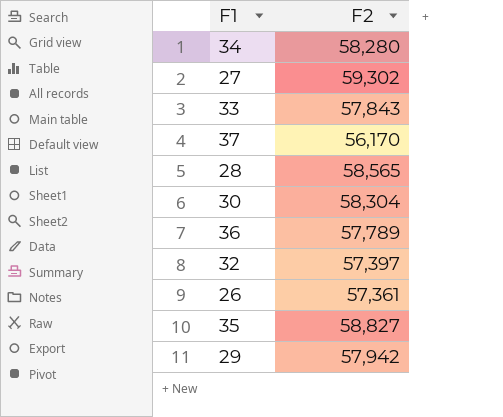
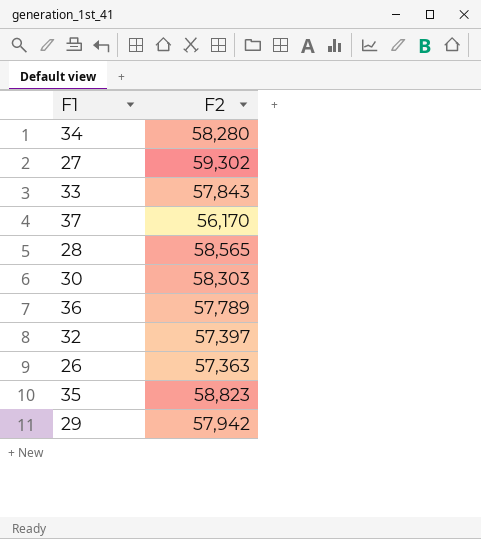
30 | F2: 58,304 -> 58,303
26 | F2: 57,361 -> 57,363
35 | F2: 58,827 -> 58,823

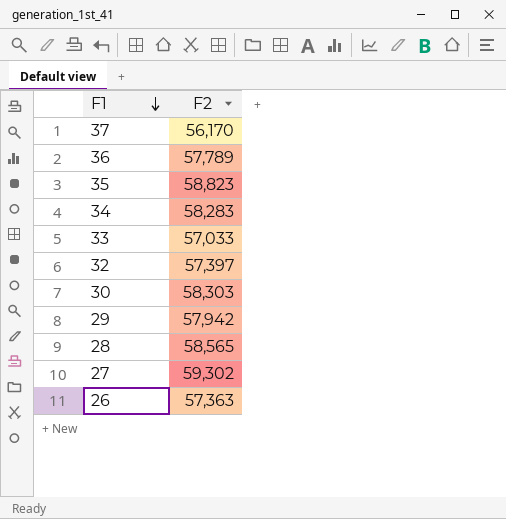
row order: none -> F1 descending
34 | F2: 58,280 -> 58,283
33 | F2: 57,843 -> 57,033

